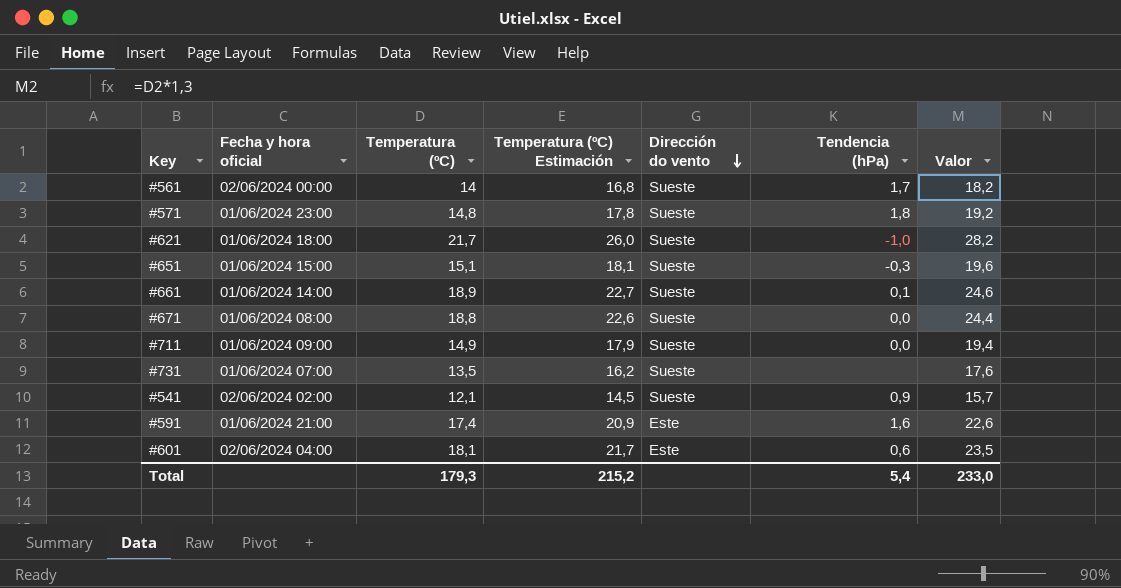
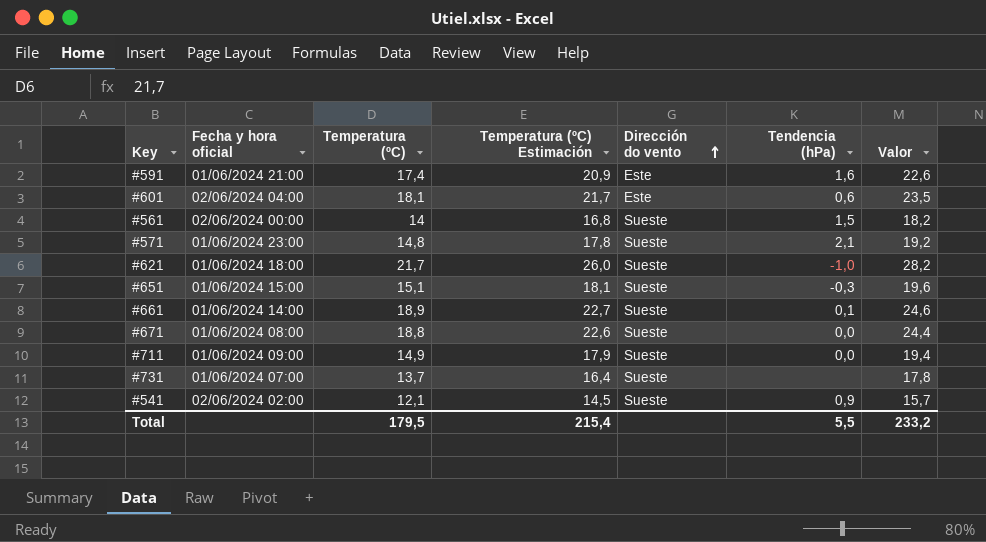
row order: Dirección do vento descending -> Dirección do vento ascending
#561 | Tendencia (hPa): 1,7 -> 1,5
#571 | Tendencia (hPa): 1,8 -> 2,1
#731 | Temperatura (ºC): 13,5 -> 13,7
#731 | Temperatura (ºC) Estimación: 16,2 -> 16,4
#731 | Valor: 17,6 -> 17,8
Total | Temperatura (ºC): 179,3 -> 179,5
Total | Temperatura (ºC) Estimación: 215,2 -> 215,4
Total | Tendencia (hPa): 5,4 -> 5,5
Total | Valor: 233,0 -> 233,2

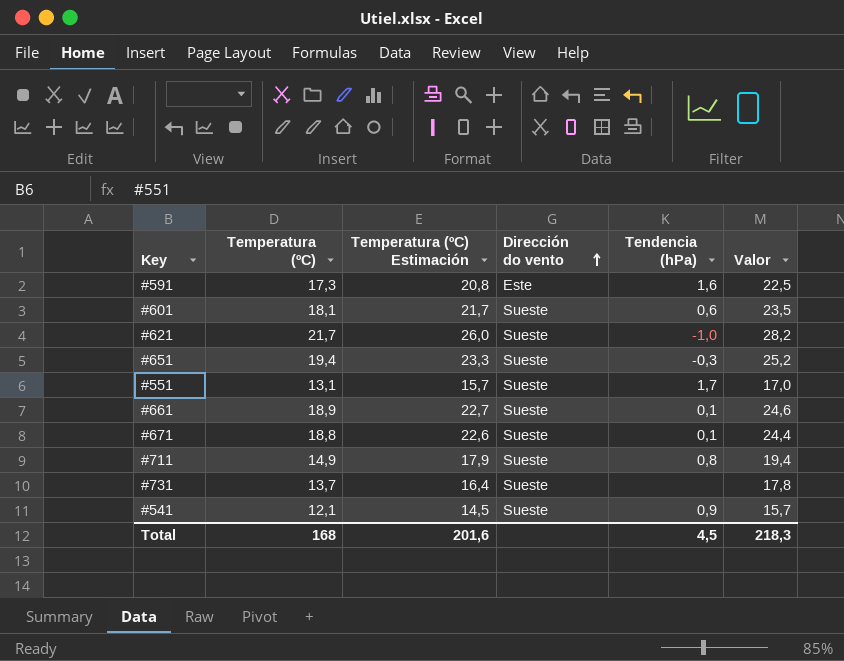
column Fecha y hora oficial | position: 2 -> none
row #561: 02/06/2024 00:00 | 14 | 16,8 | Sueste | 1,5 | 18,2 -> none
row #571: 01/06/2024 23:00 | 14,8 | 17,8 | Sueste | 2,1 | 19,2 -> none
#591 | Temperatura (ºC): 17,4 -> 17,3
#591 | Temperatura (ºC) Estimación: 20,9 -> 20,8
#591 | Valor: 22,6 -> 22,5
#601 | Dirección do vento: Este -> Sueste
#651 | Temperatura (ºC): 15,1 -> 19,4
#651 | Temperatura (ºC) Estimación: 18,1 -> 23,3
#651 | Valor: 19,6 -> 25,2
row #551: none -> 13,1 | 15,7 | Sueste | 1,7 | 17,0
#671 | Tendencia (hPa): 0,0 -> 0,1
#711 | Tendencia (hPa): 0,0 -> 0,8
Total | Temperatura (ºC): 179,5 -> 168
Total | Temperatura (ºC) Estimación: 215,4 -> 201,6
Total | Tendencia (hPa): 5,5 -> 4,5
Total | Valor: 233,2 -> 218,3

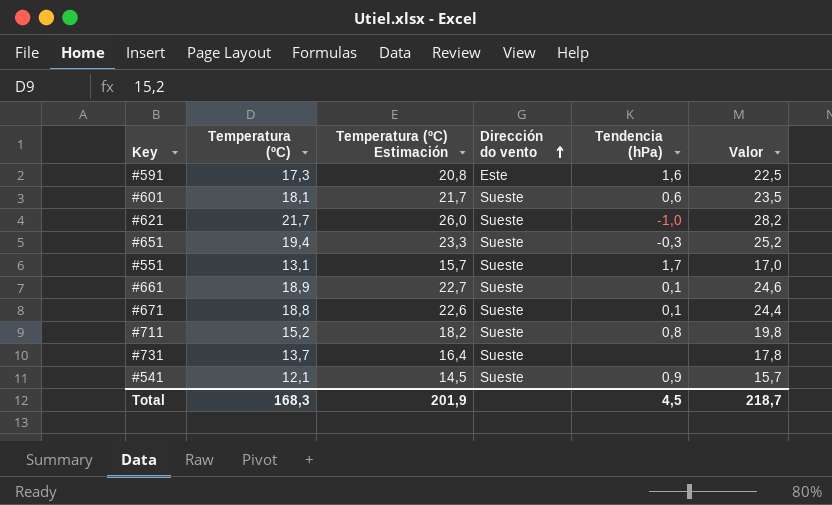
#711 | Temperatura (ºC): 14,9 -> 15,2
#711 | Temperatura (ºC) Estimación: 17,9 -> 18,2
#711 | Valor: 19,4 -> 19,8
Total | Temperatura (ºC): 168 -> 168,3
Total | Temperatura (ºC) Estimación: 201,6 -> 201,9
Total | Valor: 218,3 -> 218,7

